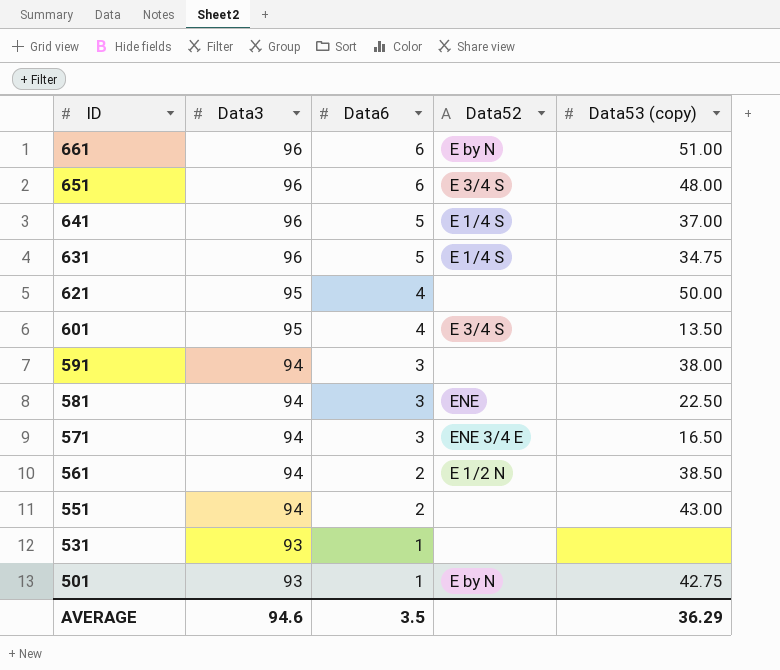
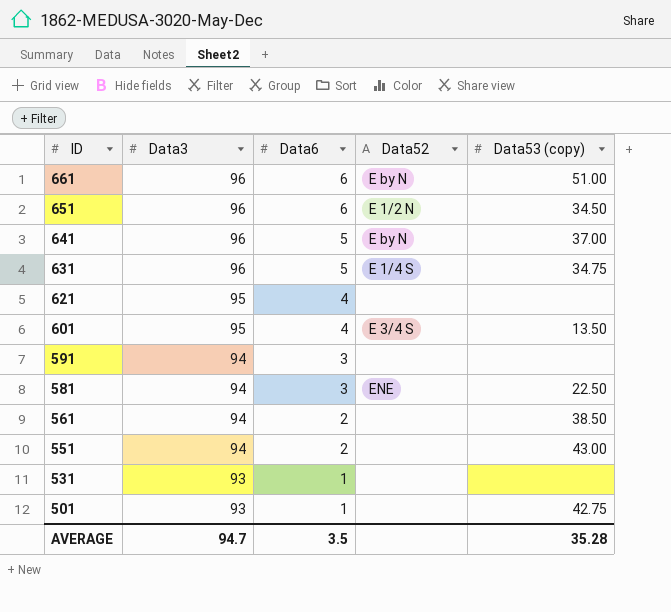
row 571: 94 | 3 | ENE 3/4 E | 16.50 -> none
651 | Data52: E 3/4 S -> E 1/2 N
651 | Data53 (copy): 48.00 -> 34.50
641 | Data52: E 1/4 S -> E by N
621 | Data53 (copy): 50.00 -> none
591 | Data53 (copy): 38.00 -> none
561 | Data52: E 1/2 N -> none
501 | Data52: E by N -> none
AVERAGE | Data3: 94.6 -> 94.7
AVERAGE | Data53 (copy): 36.29 -> 35.28

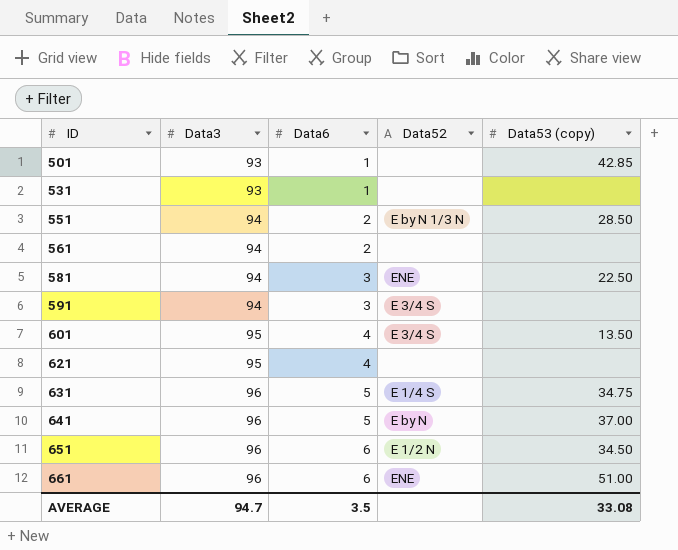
row order: ID descending -> ID ascending
501 | Data53 (copy): 42.75 -> 42.85
551 | Data52: none -> E by N 1/3 N
551 | Data53 (copy): 43.00 -> 28.50
561 | Data53 (copy): 38.50 -> none
591 | Data52: none -> E 3/4 S
661 | Data52: E by N -> ENE
AVERAGE | Data53 (copy): 35.28 -> 33.08

